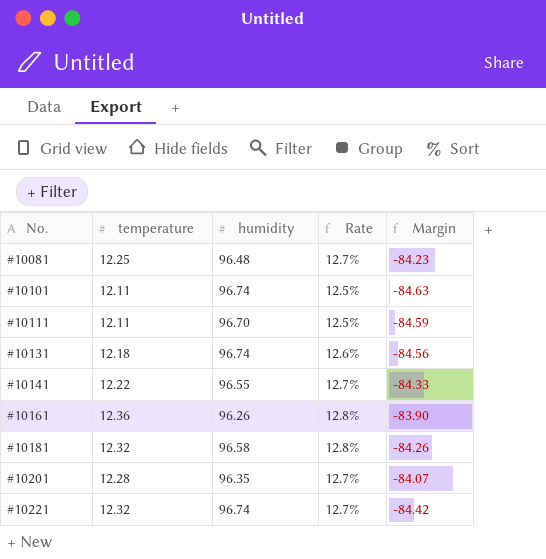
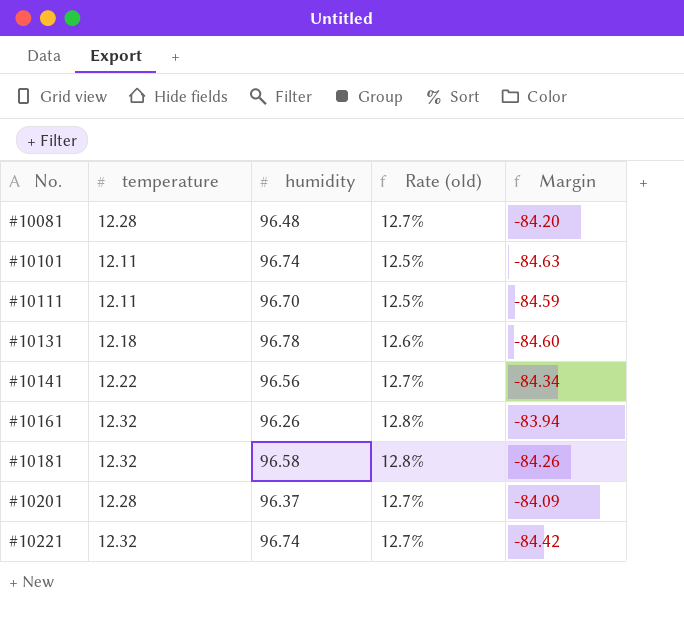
column name: Rate -> Rate (old)
#10081 | temperature: 12.25 -> 12.28
#10081 | Margin: -84.23 -> -84.20
#10131 | humidity: 96.74 -> 96.78
#10131 | Margin: -84.56 -> -84.60
#10141 | humidity: 96.55 -> 96.56
#10141 | Margin: -84.33 -> -84.34
#10161 | temperature: 12.36 -> 12.32
#10161 | Margin: -83.90 -> -83.94
#10201 | humidity: 96.35 -> 96.37
#10201 | Margin: -84.07 -> -84.09

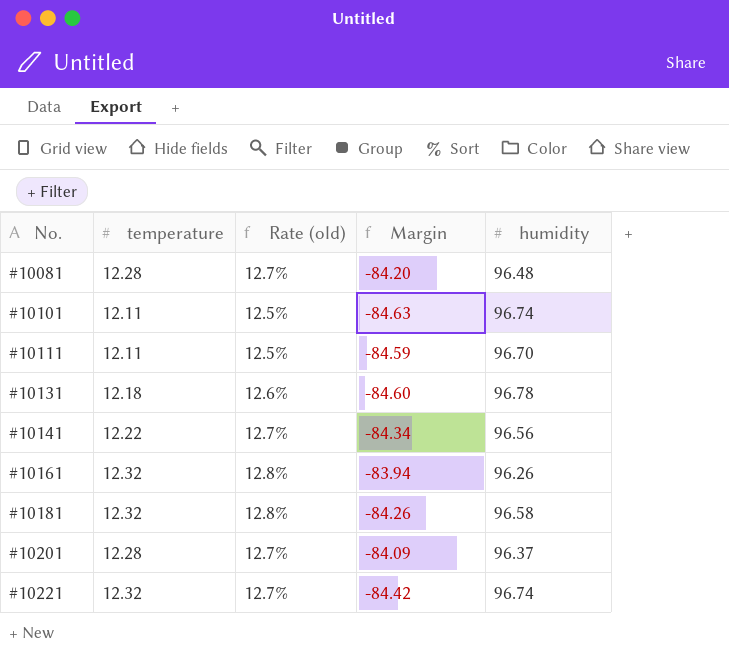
column humidity | position: 3 -> 5

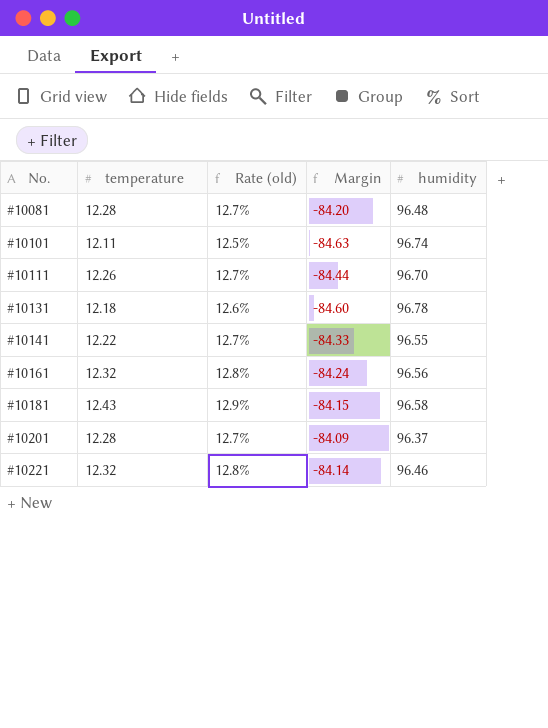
#10111 | temperature: 12.11 -> 12.26
#10111 | Rate (old): 12.5% -> 12.7%
#10111 | Margin: -84.59 -> -84.44
#10141 | Margin: -84.34 -> -84.33
#10141 | humidity: 96.56 -> 96.55
#10161 | Margin: -83.94 -> -84.24
#10161 | humidity: 96.26 -> 96.56
#10181 | temperature: 12.32 -> 12.43
#10181 | Rate (old): 12.8% -> 12.9%
#10181 | Margin: -84.26 -> -84.15
#10221 | Rate (old): 12.7% -> 12.8%
#10221 | Margin: -84.42 -> -84.14
#10221 | humidity: 96.74 -> 96.46

